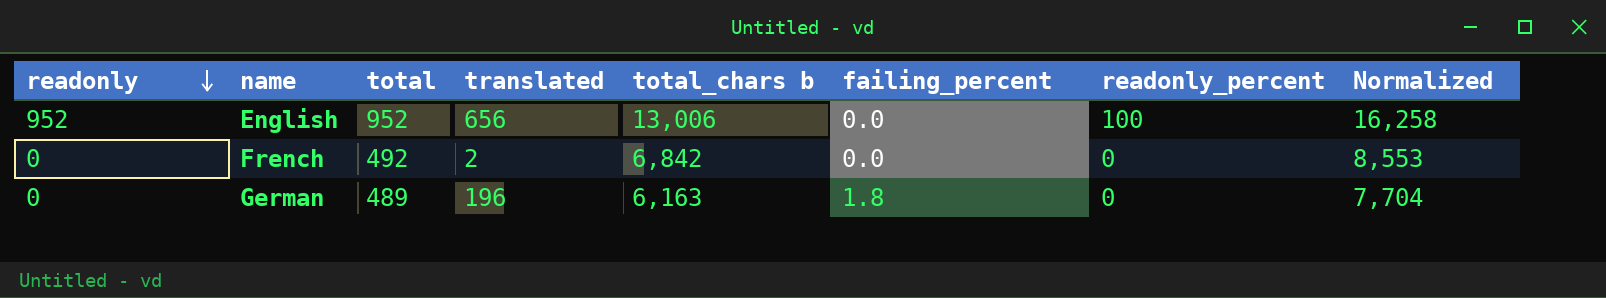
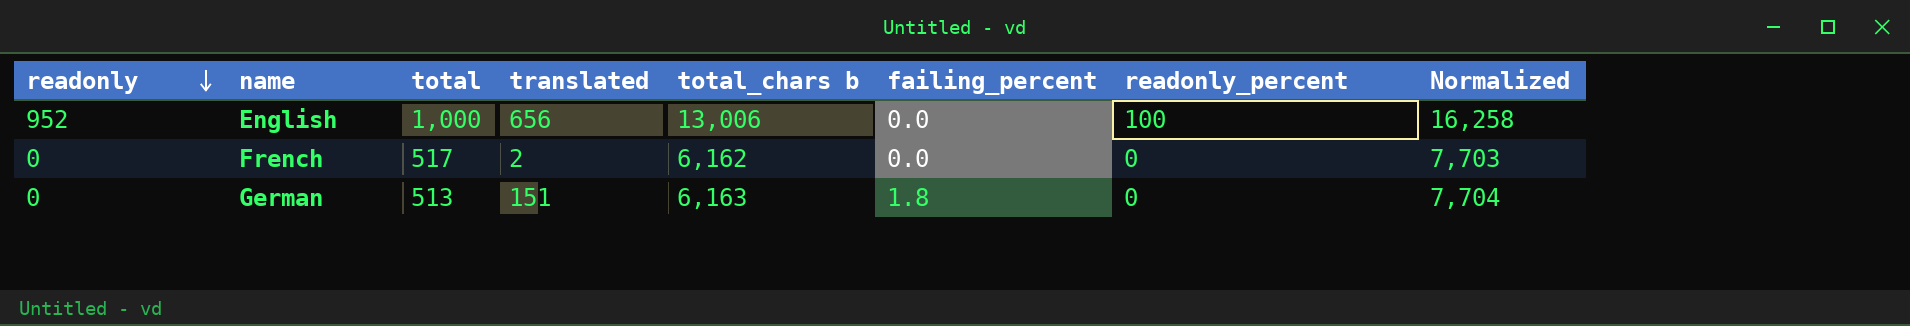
English | total: 952 -> 1,000
French | total: 492 -> 517
French | total_chars b: 6,842 -> 6,162
French | Normalized: 8,553 -> 7,703
German | total: 489 -> 513
German | translated: 196 -> 151

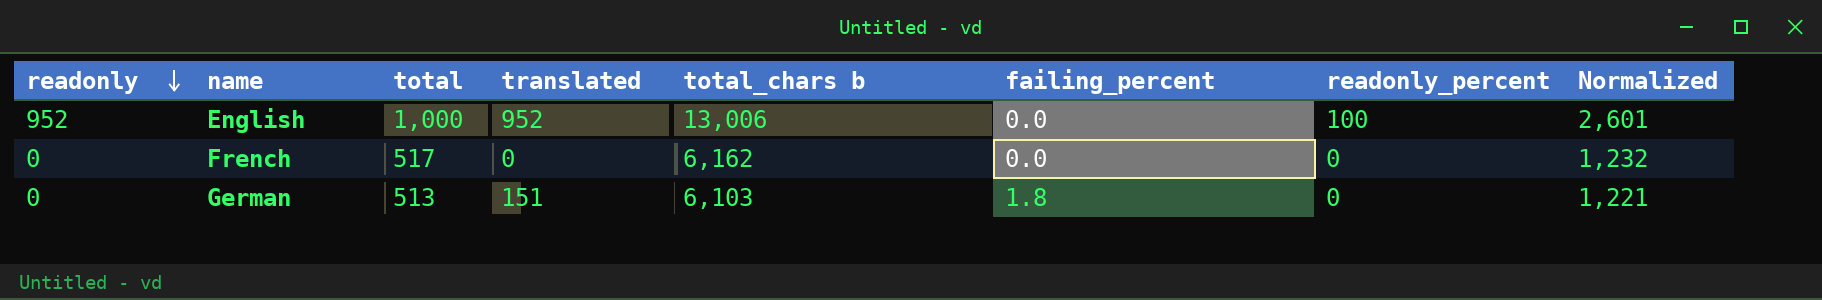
column Normalized | formula: [total_chars b] * 1.25 -> [total_chars b] * 0.2
English | translated: 656 -> 952
French | translated: 2 -> 0
German | total_chars b: 6,163 -> 6,103

